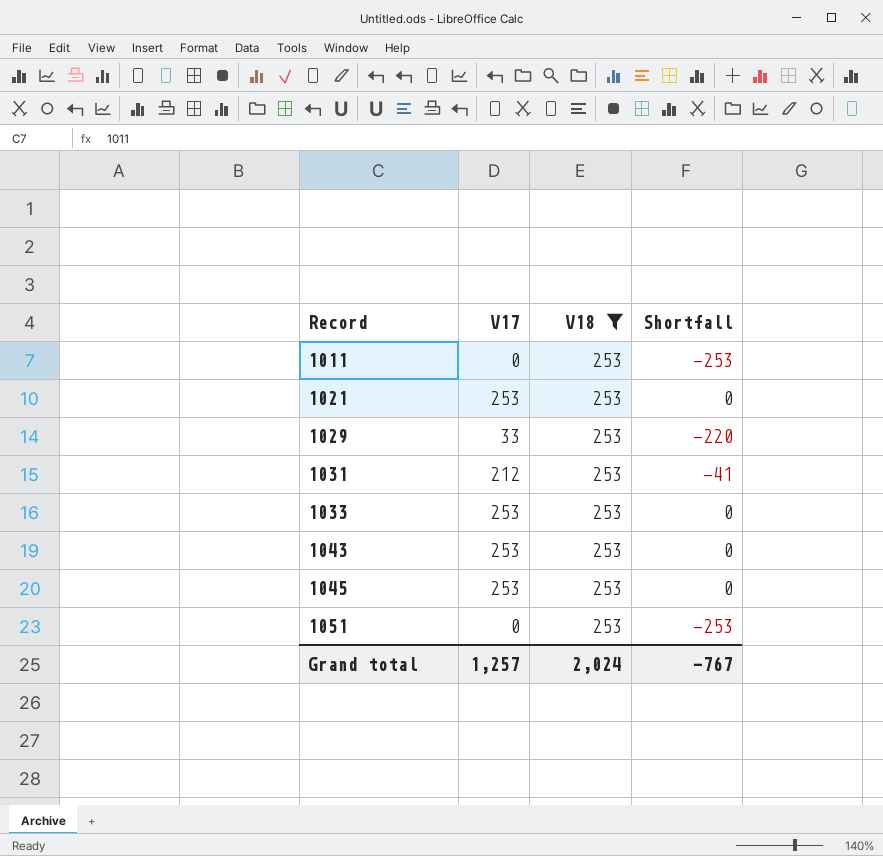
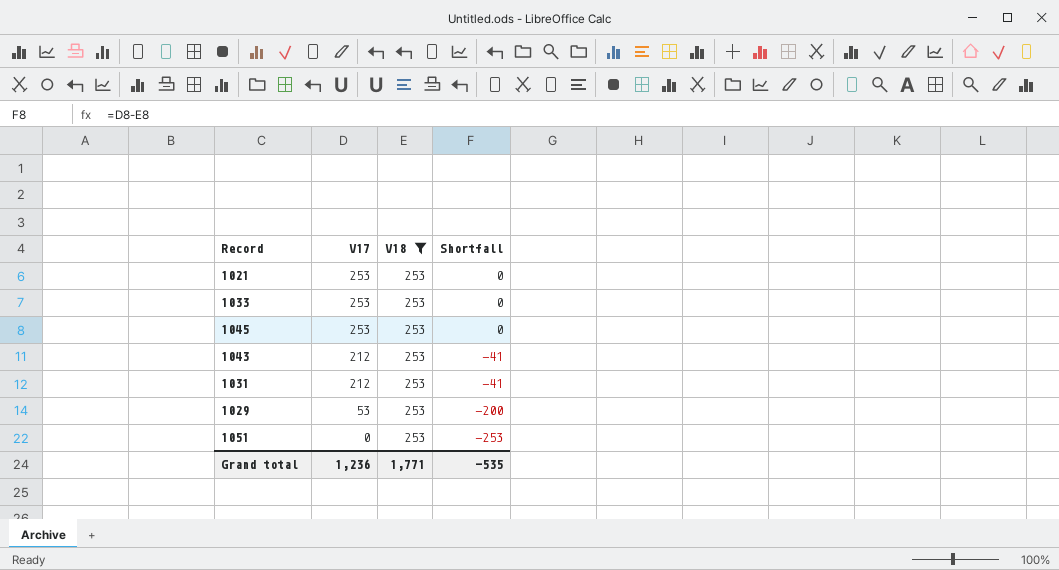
row order: Record ascending -> V17 descending
row 1011: 0 | 253 | -253 -> none
1043 | V17: 253 -> 212
1043 | Shortfall: 0 -> -41
1029 | V17: 33 -> 53
1029 | Shortfall: -220 -> -200
Grand total | V17: 1,257 -> 1,236
Grand total | V18: 2,024 -> 1,771
Grand total | Shortfall: -767 -> -535

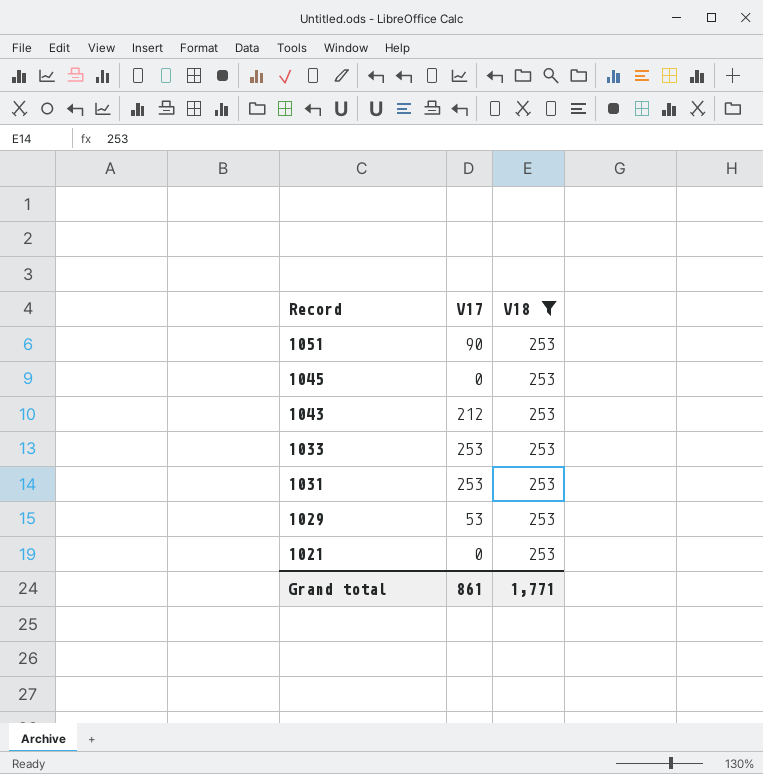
row order: V17 descending -> Record descending
column Shortfall | formula: [V17] - [V18] -> none
1051 | V17: 0 -> 90
1045 | V17: 253 -> 0
1031 | V17: 212 -> 253
1021 | V17: 253 -> 0
Grand total | V17: 1,236 -> 861

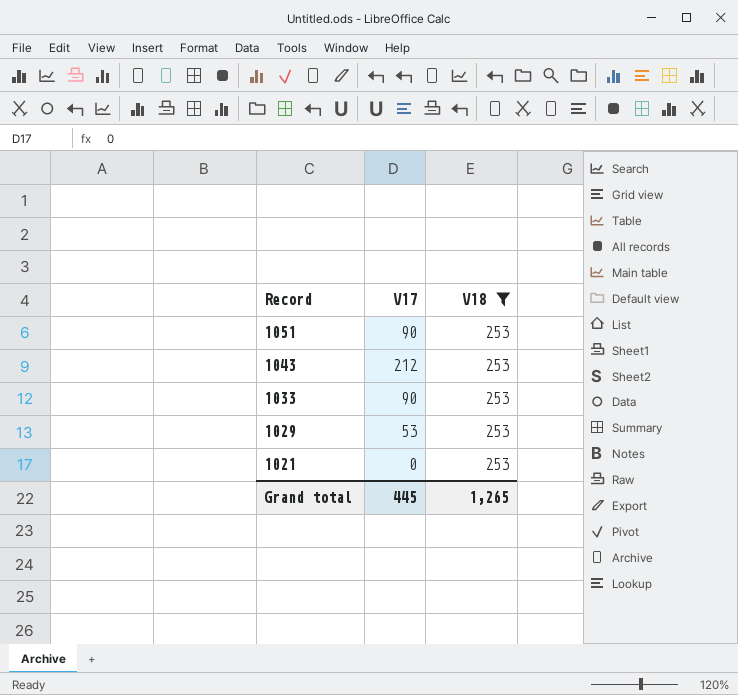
row 1045: 0 | 253 -> none
row 1031: 253 | 253 -> none
1033 | V17: 253 -> 90
Grand total | V17: 861 -> 445
Grand total | V18: 1,771 -> 1,265

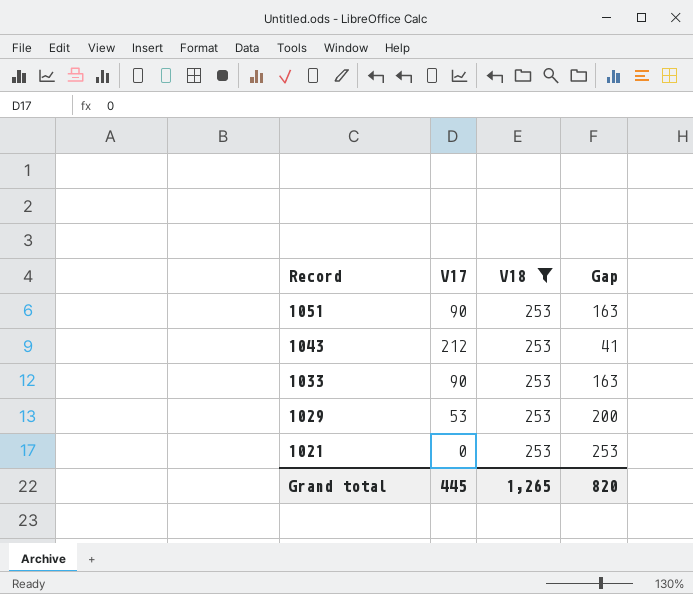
column Gap | formula: none -> [V18] - [V17]

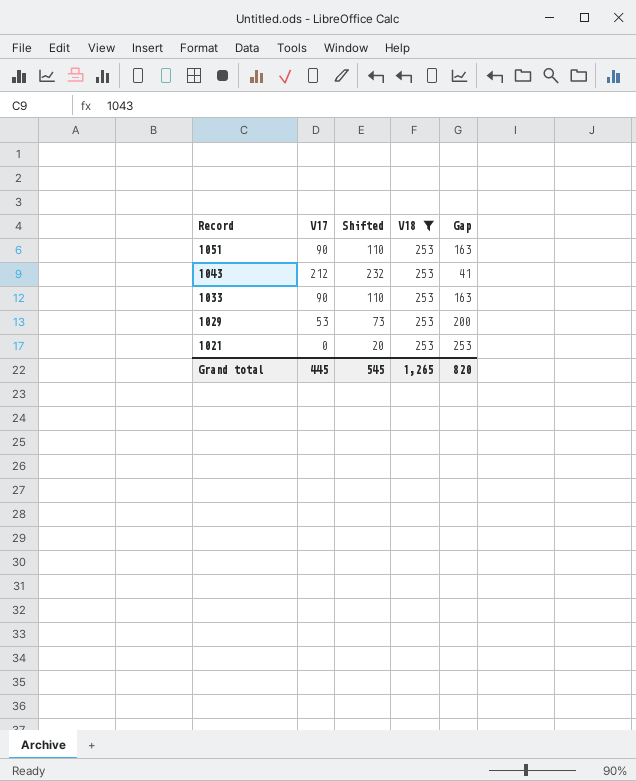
column Shifted | formula: none -> [V17] + 20

